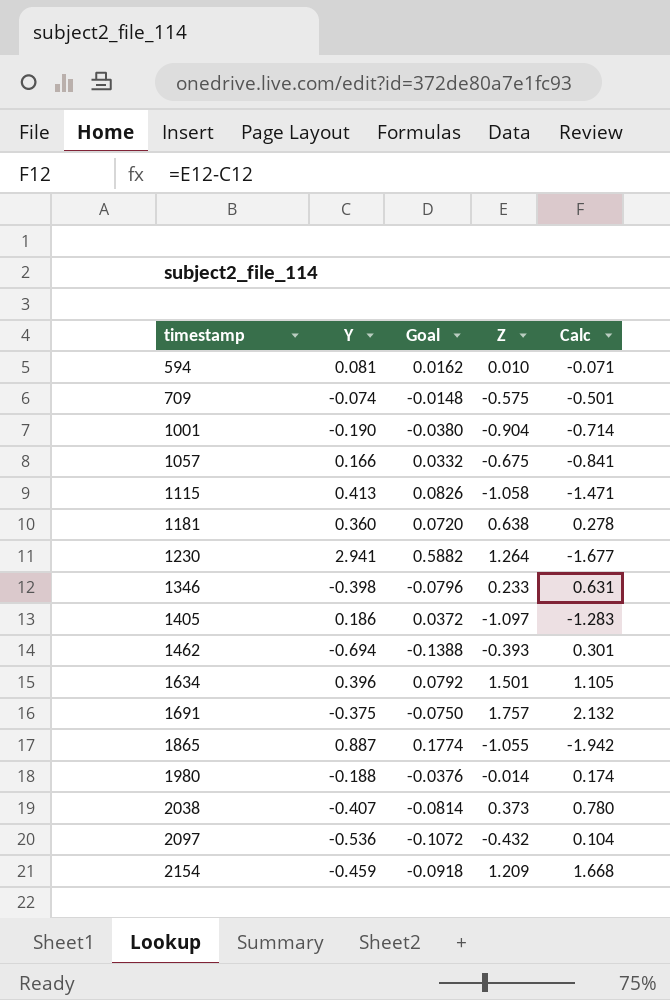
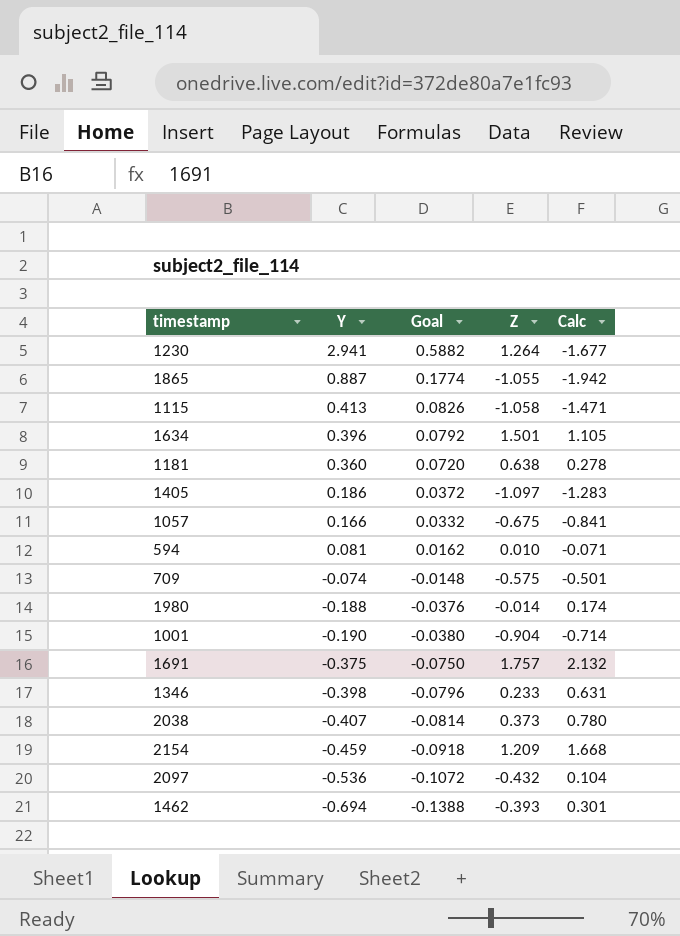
row order: timestamp ascending -> Y descending

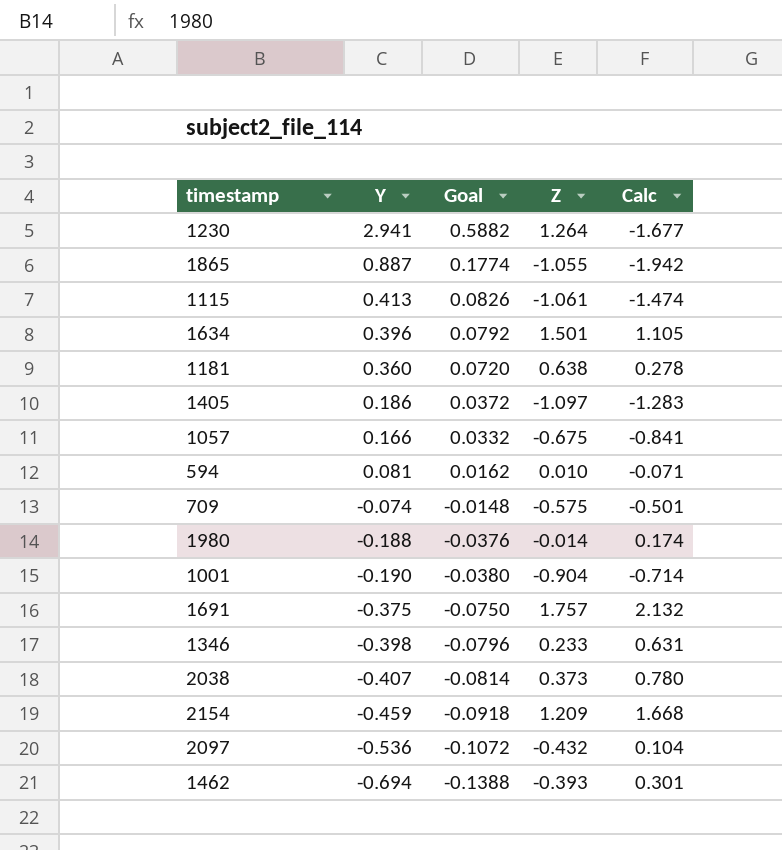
1115 | Z: -1.058 -> -1.061
1115 | Calc: -1.471 -> -1.474

